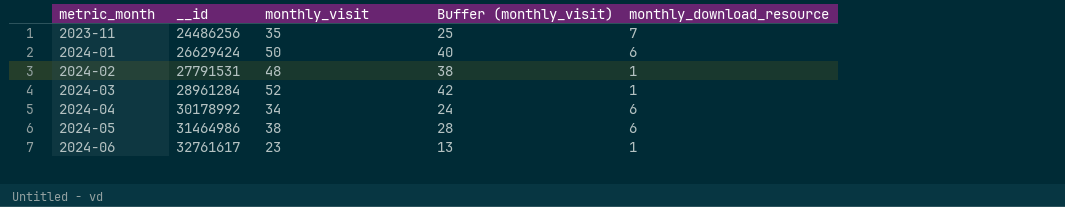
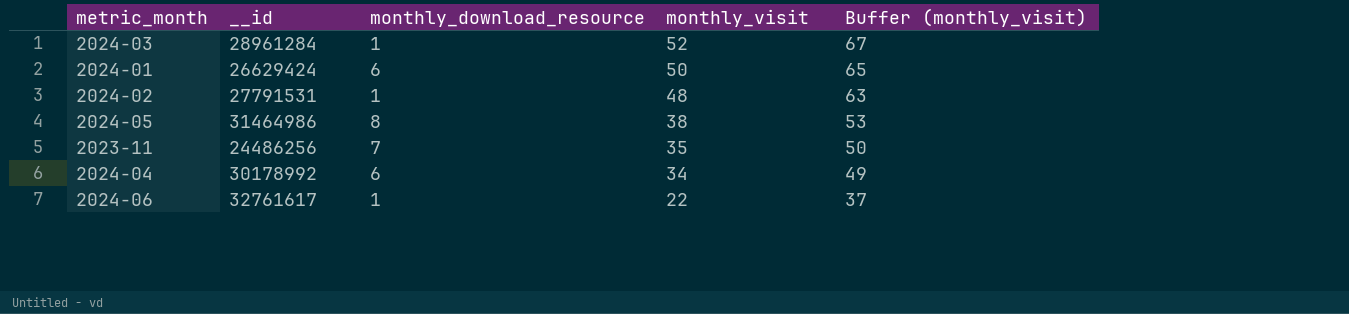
row order: metric_month ascending -> monthly_visit descending
column monthly_download_resource | position: 5 -> 3
column Buffer (monthly_visit) | formula: [monthly_visit] - 10 -> [monthly_visit] + 15
2024-05 | monthly_download_resource: 6 -> 8
2024-06 | monthly_visit: 23 -> 22

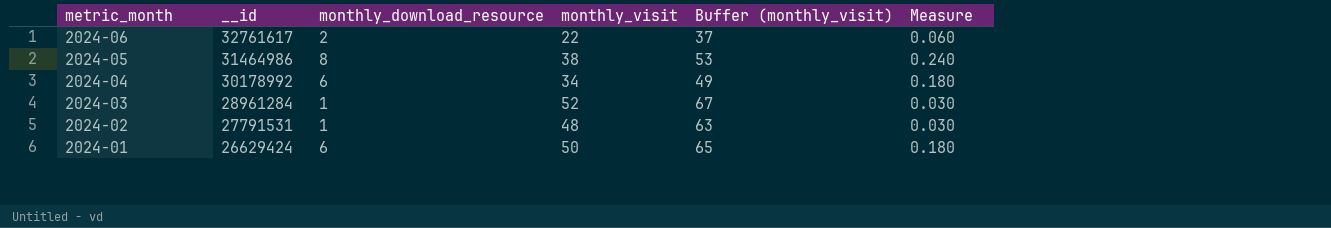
row order: monthly_visit descending -> metric_month descending
column Measure | formula: none -> [monthly_download_resource] * 0.03
row 2023-11: 24486256 | 7 | 35 | 50 -> none
2024-06 | monthly_download_resource: 1 -> 2

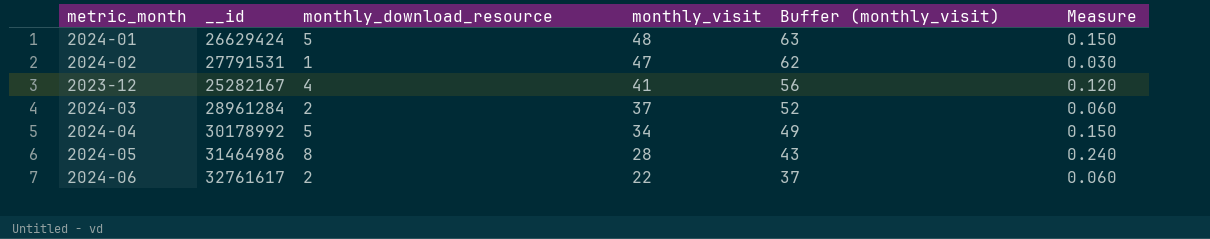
row order: metric_month descending -> monthly_visit descending
2024-01 | monthly_download_resource: 6 -> 5
2024-01 | monthly_visit: 50 -> 48
2024-01 | Buffer (monthly_visit): 65 -> 63
2024-01 | Measure: 0.180 -> 0.150
2024-02 | monthly_visit: 48 -> 47
2024-02 | Buffer (monthly_visit): 63 -> 62
row 2023-12: none -> 25282167 | 4 | 41 | 56 | 0.120
2024-03 | monthly_download_resource: 1 -> 2
2024-03 | monthly_visit: 52 -> 37
2024-03 | Buffer (monthly_visit): 67 -> 52
2024-03 | Measure: 0.030 -> 0.060
2024-04 | monthly_download_resource: 6 -> 5
2024-04 | Measure: 0.180 -> 0.150
2024-05 | monthly_visit: 38 -> 28
2024-05 | Buffer (monthly_visit): 53 -> 43

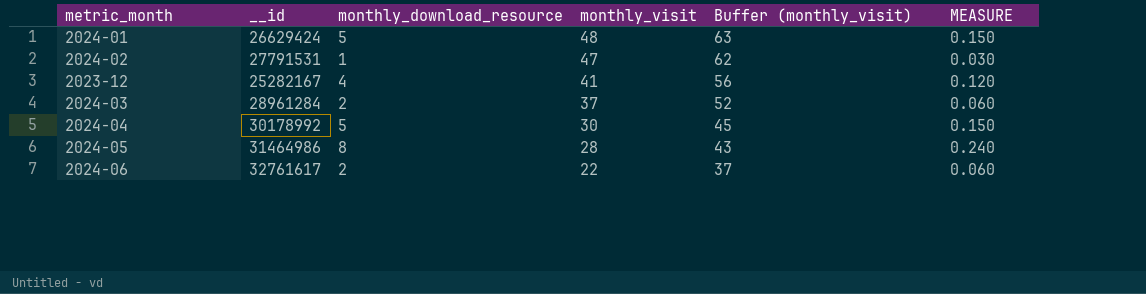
column name: Measure -> MEASURE
2024-04 | monthly_visit: 34 -> 30
2024-04 | Buffer (monthly_visit): 49 -> 45

